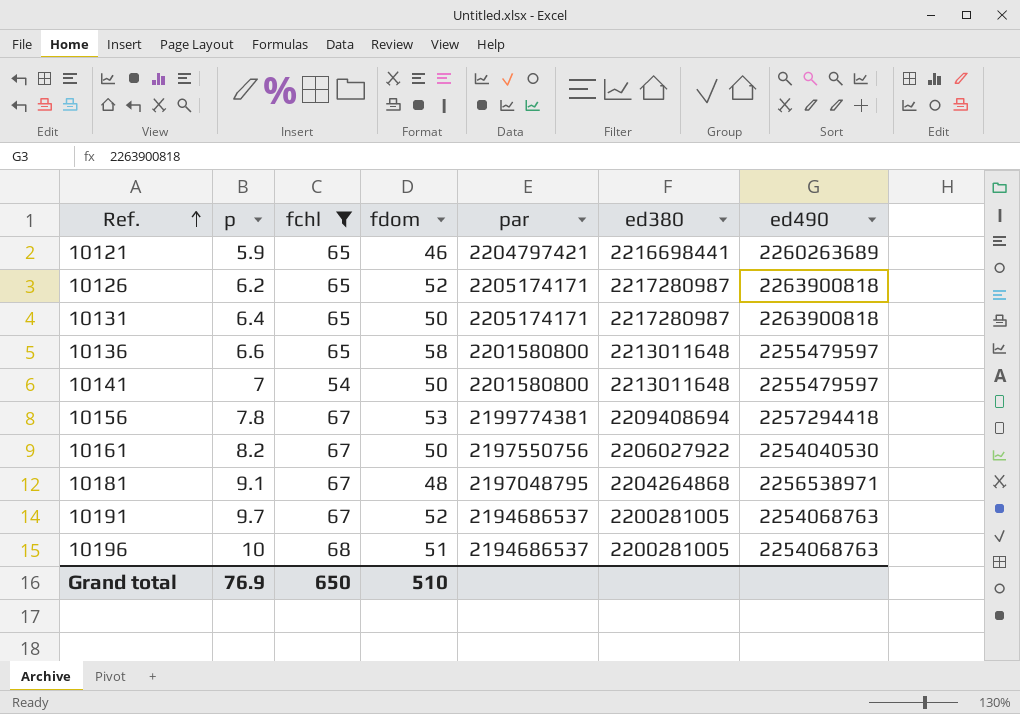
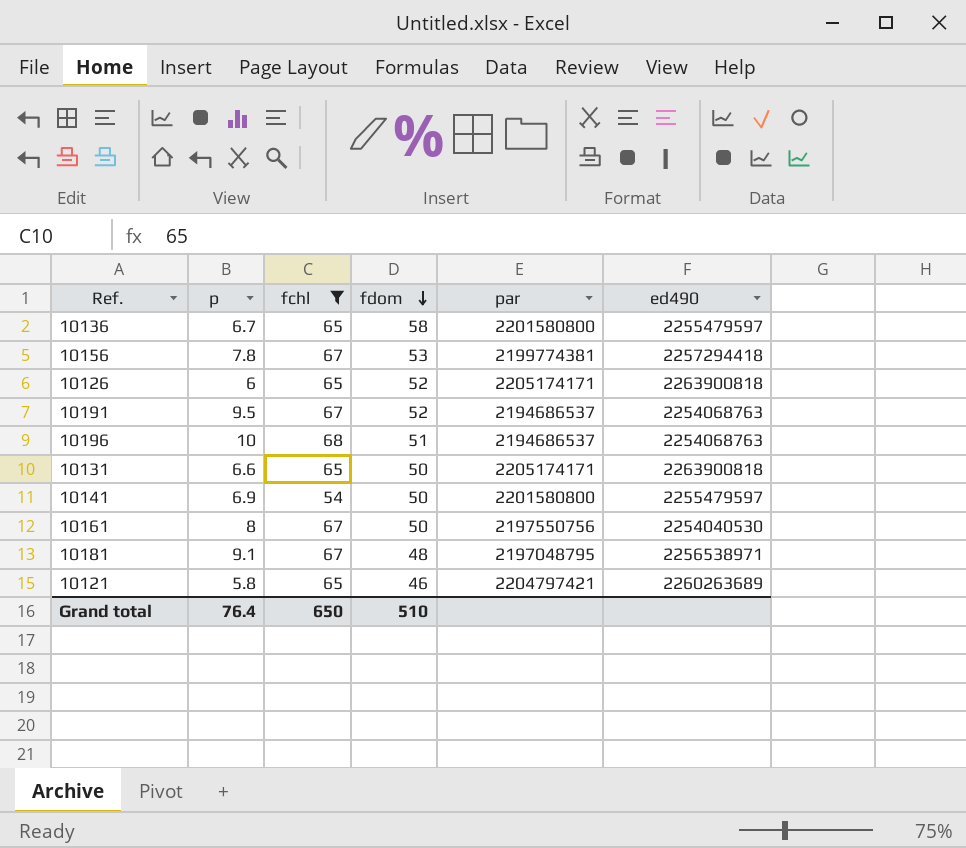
row order: Ref. ascending -> fdom descending
column ed380 | position: 6 -> none
10136 | p: 6.6 -> 6.7
10126 | p: 6.2 -> 6
10191 | p: 9.7 -> 9.5
10131 | p: 6.4 -> 6.6
10141 | p: 7 -> 6.9
10161 | p: 8.2 -> 8
10121 | p: 5.9 -> 5.8
Grand total | p: 76.9 -> 76.4

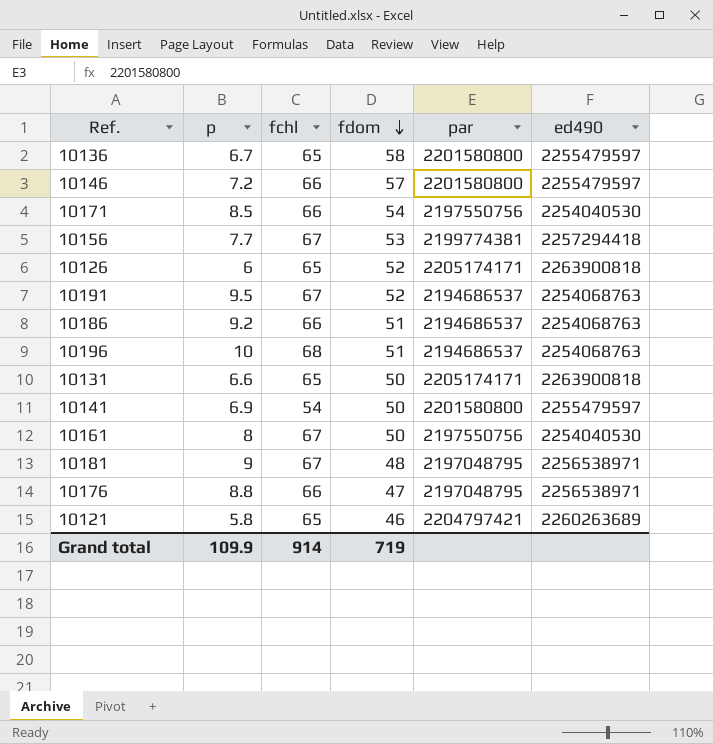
filter: fchl != 66 -> none
10156 | p: 7.8 -> 7.7
10181 | p: 9.1 -> 9
Grand total | p: 76.4 -> 109.9
Grand total | fchl: 650 -> 914
Grand total | fdom: 510 -> 719

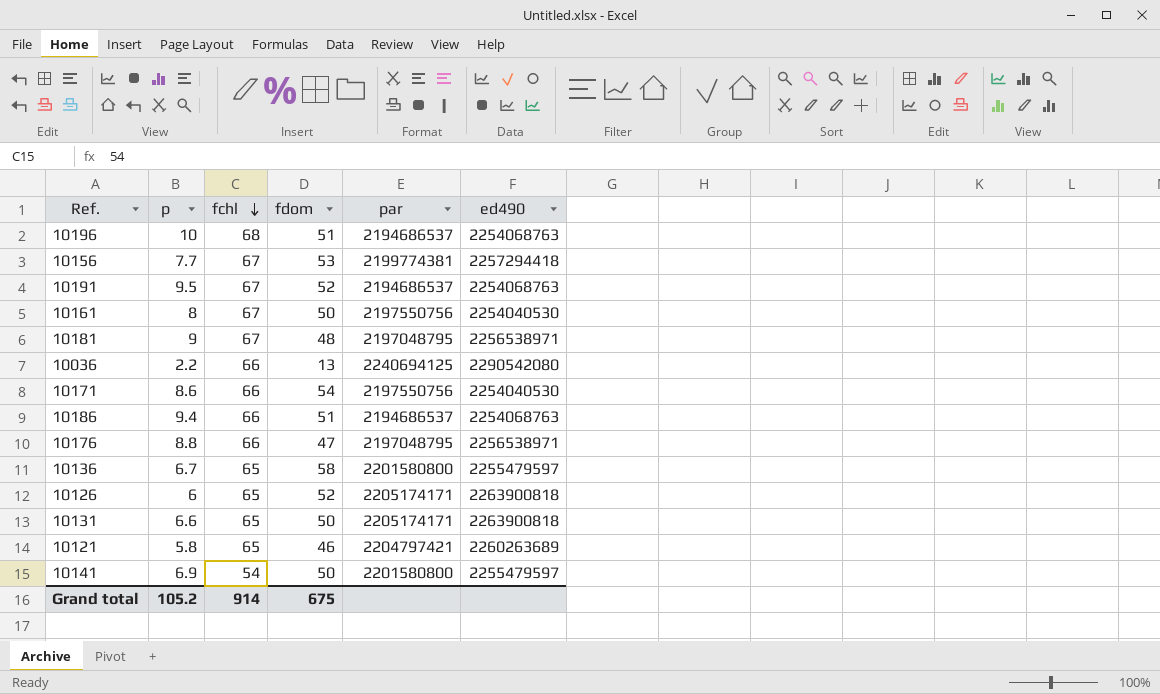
row order: fdom descending -> fchl descending
row 10146: 7.2 | 66 | 57 | 2201580800 | 2255479597 -> none
row 10036: none -> 2.2 | 66 | 13 | 2240694125 | 2290542080
10171 | p: 8.5 -> 8.6
10186 | p: 9.2 -> 9.4
Grand total | p: 109.9 -> 105.2
Grand total | fdom: 719 -> 675

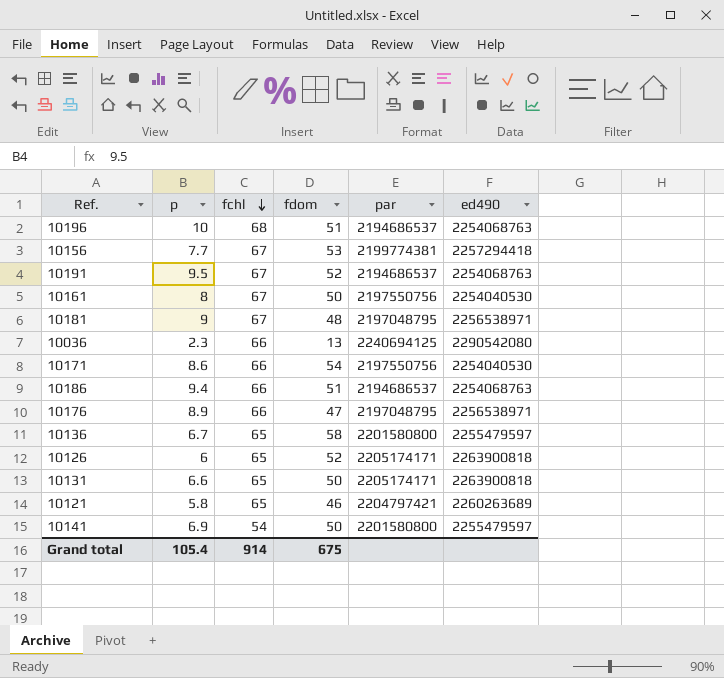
10036 | p: 2.2 -> 2.3
10176 | p: 8.8 -> 8.9
Grand total | p: 105.2 -> 105.4

